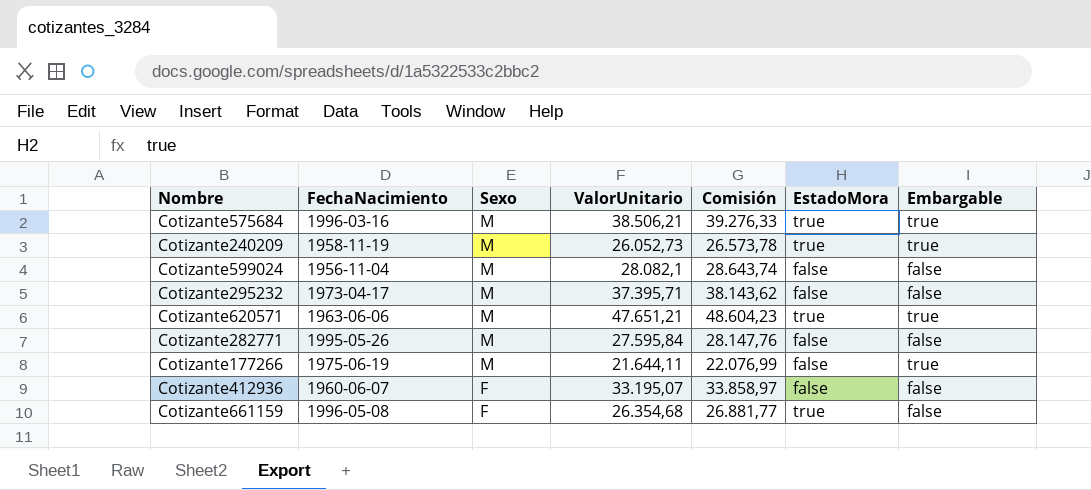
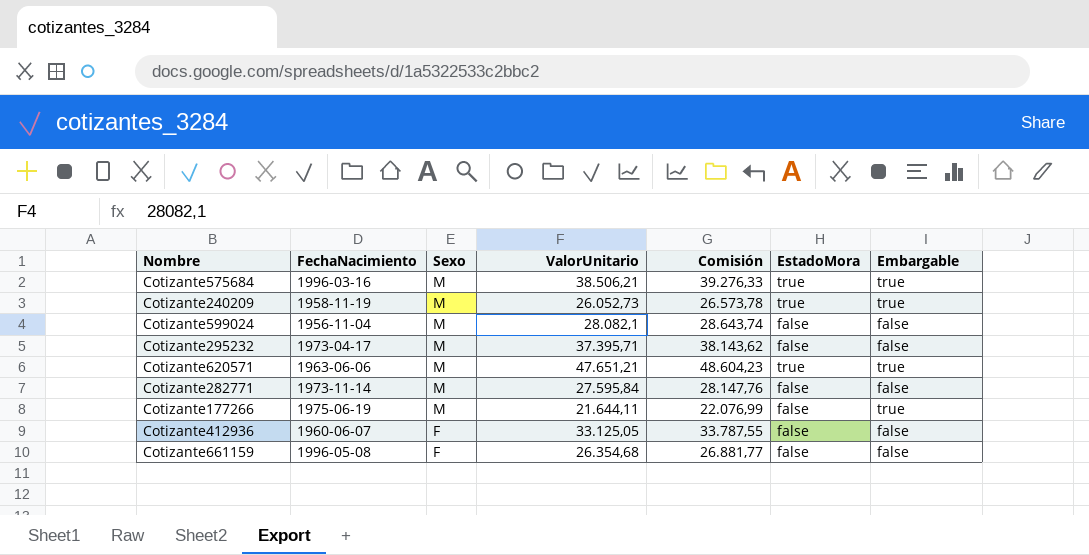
Cotizante282771 | FechaNacimiento: 1995-05-26 -> 1973-11-14
Cotizante412936 | ValorUnitario: 33.195,07 -> 33.125,05
Cotizante412936 | Comisión: 33.858,97 -> 33.787,55
Cotizante661159 | EstadoMora: true -> false

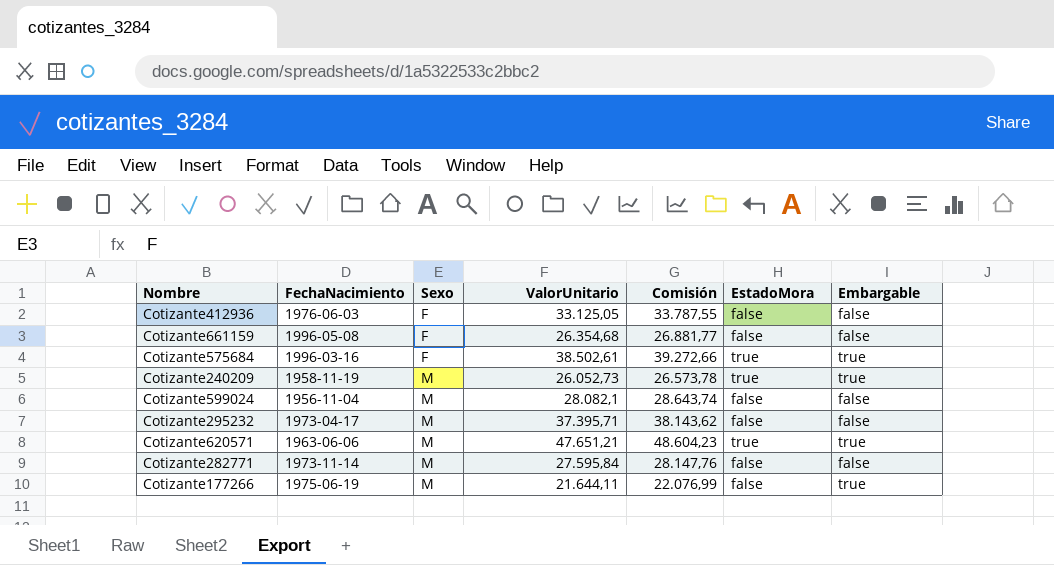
row order: Sexo descending -> Sexo ascending
Cotizante412936 | FechaNacimiento: 1960-06-07 -> 1976-06-03
Cotizante575684 | Sexo: M -> F
Cotizante575684 | ValorUnitario: 38.506,21 -> 38.502,61
Cotizante575684 | Comisión: 39.276,33 -> 39.272,66

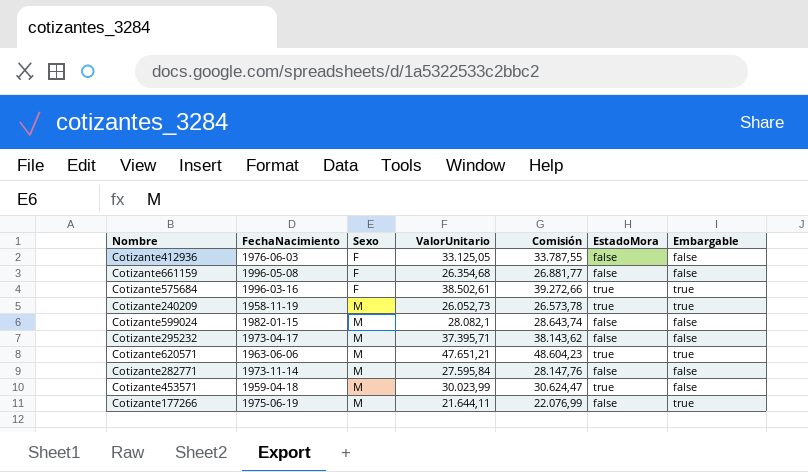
Cotizante599024 | FechaNacimiento: 1956-11-04 -> 1982-01-15
row Cotizante453571: none -> 1959-04-18 | M | 30.023,99 | 30.624,47 | true | false

